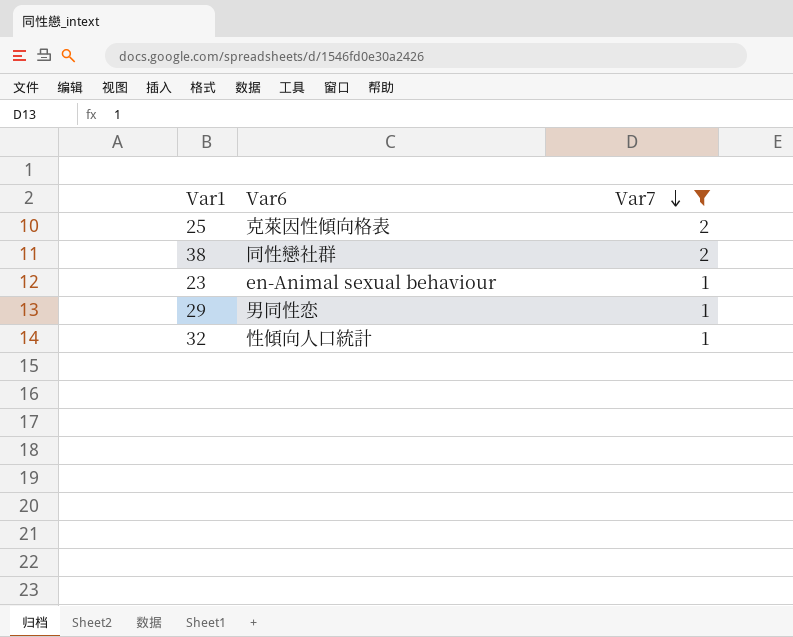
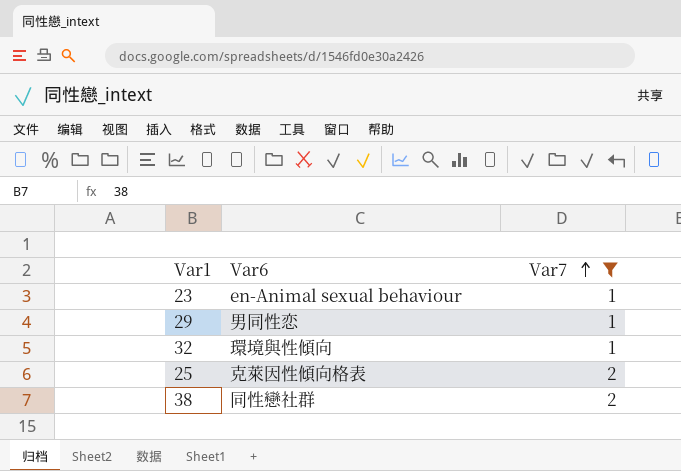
row order: Var7 descending -> Var7 ascending
32 | Var6: 性傾向人口統計 -> 環境與性傾向

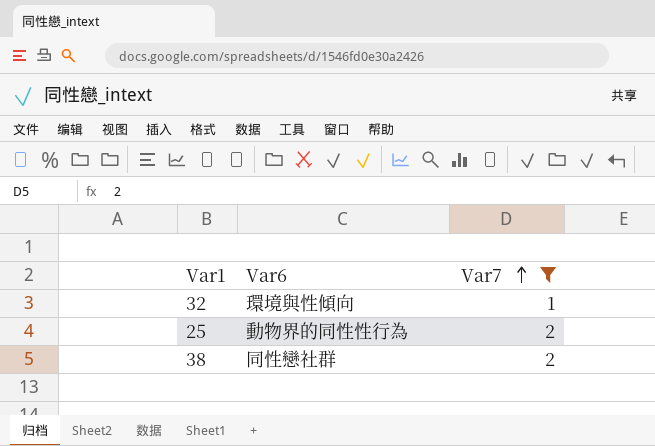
row 23: en-Animal sexual behaviour | 1 -> none
row 29: 男同性恋 | 1 -> none
25 | Var6: 克萊因性傾向格表 -> 動物界的同性性行為

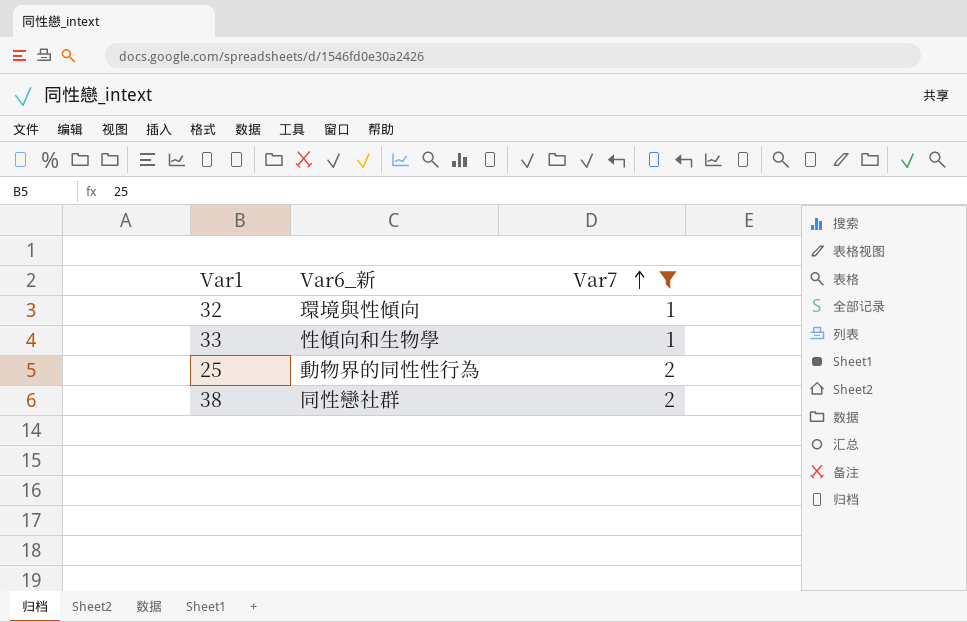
column name: Var6 -> Var6_新
row 33: none -> 性傾向和生物學 | 1

